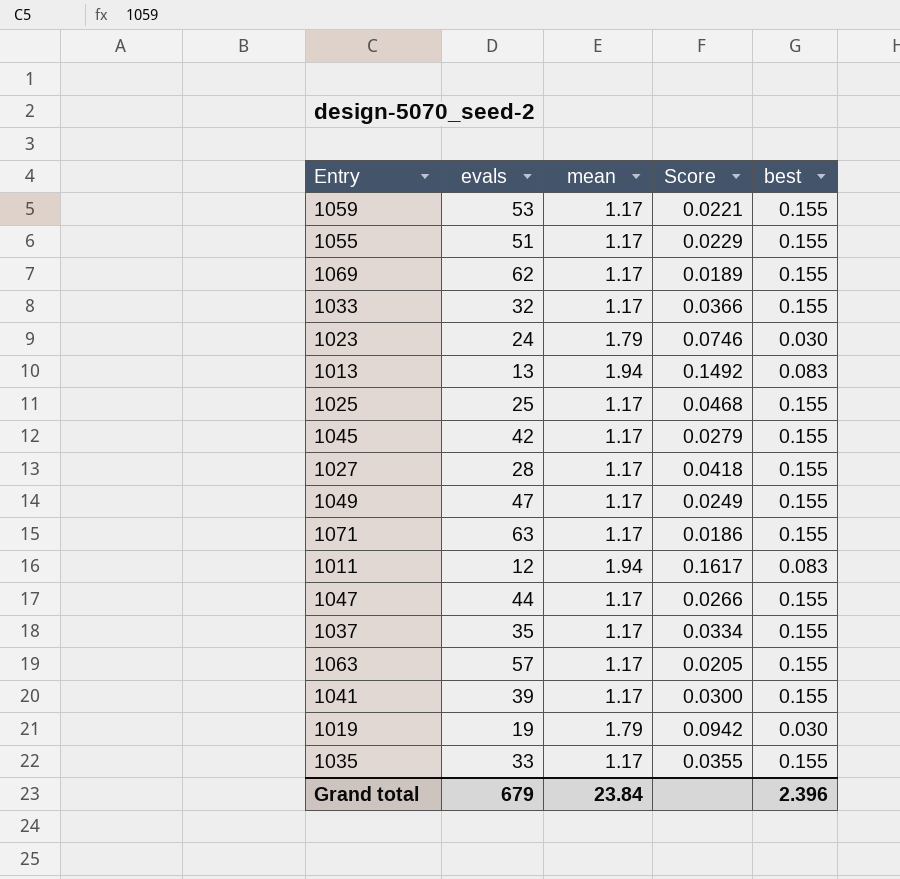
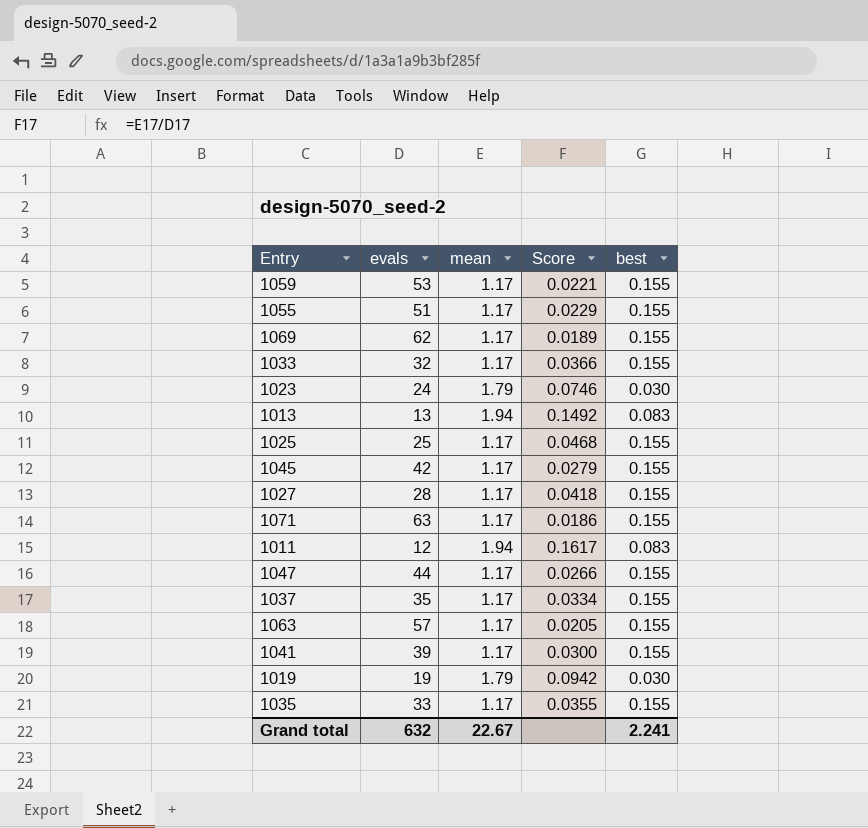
row 1049: 47 | 1.17 | 0.0249 | 0.155 -> none
Grand total | evals: 679 -> 632
Grand total | mean: 23.84 -> 22.67
Grand total | best: 2.396 -> 2.241

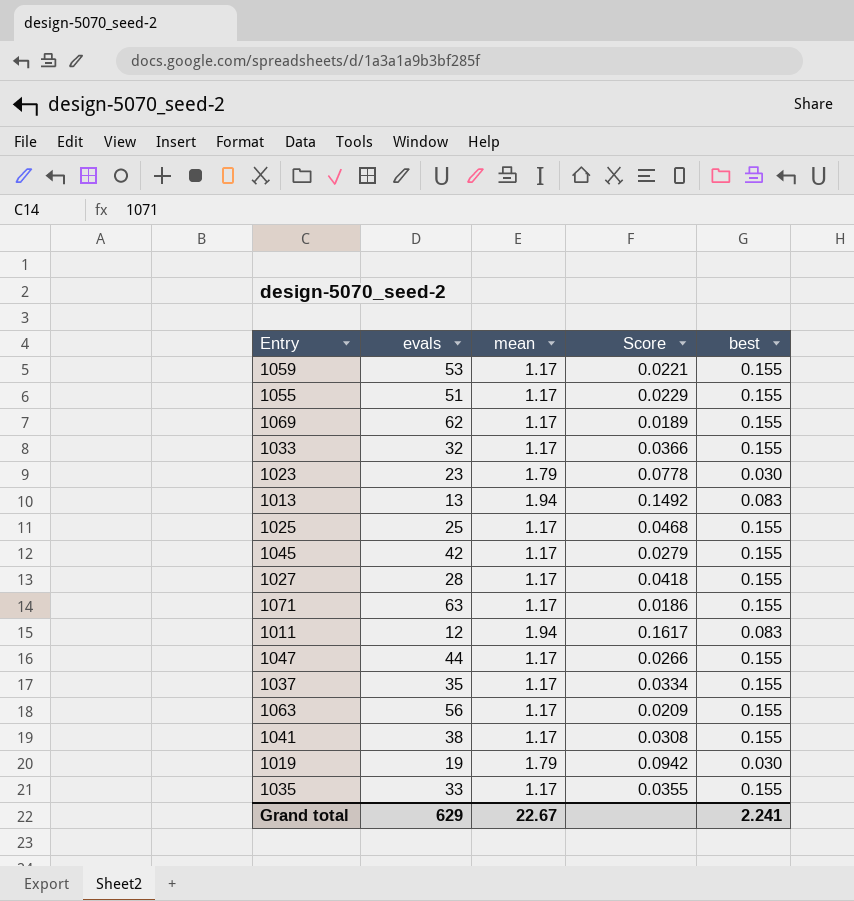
1023 | evals: 24 -> 23
1023 | Score: 0.0746 -> 0.0778
1063 | evals: 57 -> 56
1063 | Score: 0.0205 -> 0.0209
1041 | evals: 39 -> 38
1041 | Score: 0.0300 -> 0.0308
Grand total | evals: 632 -> 629

